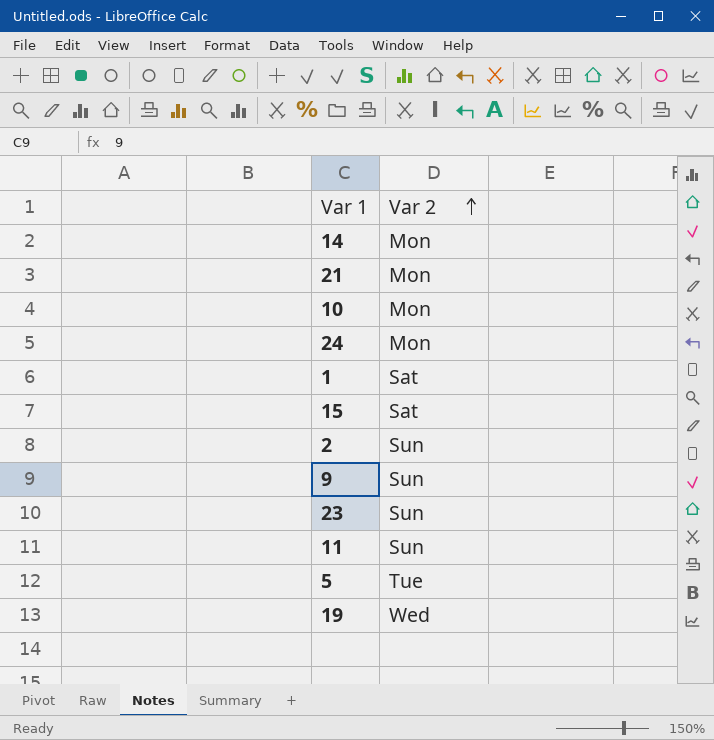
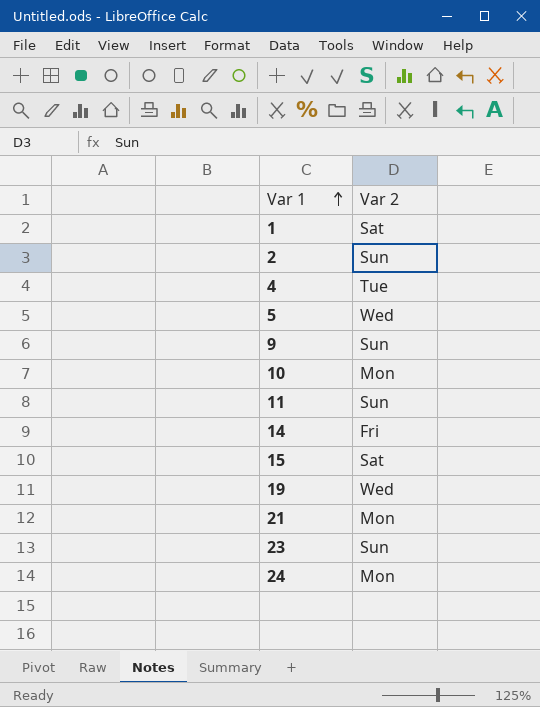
row order: Var 2 ascending -> Var 1 ascending
row 4: none -> Tue
5 | Var 2: Tue -> Wed
14 | Var 2: Mon -> Fri

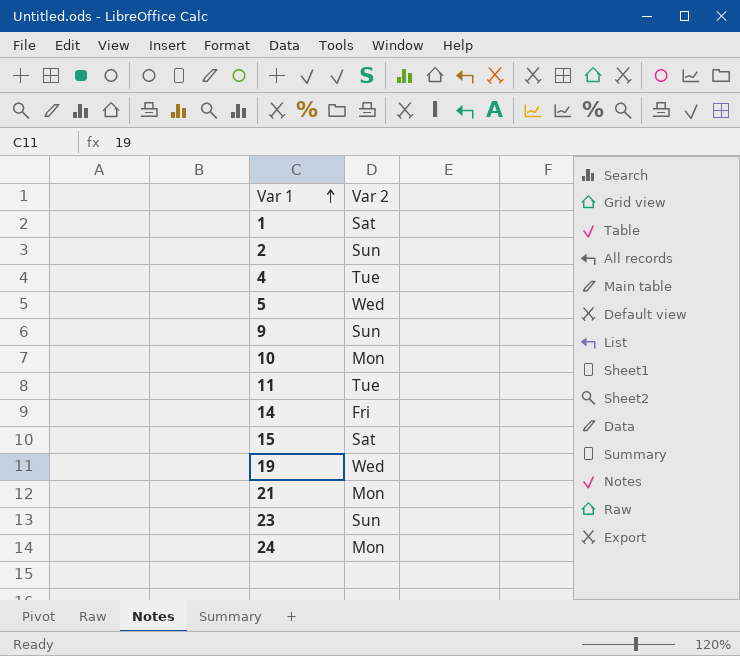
11 | Var 2: Sun -> Tue

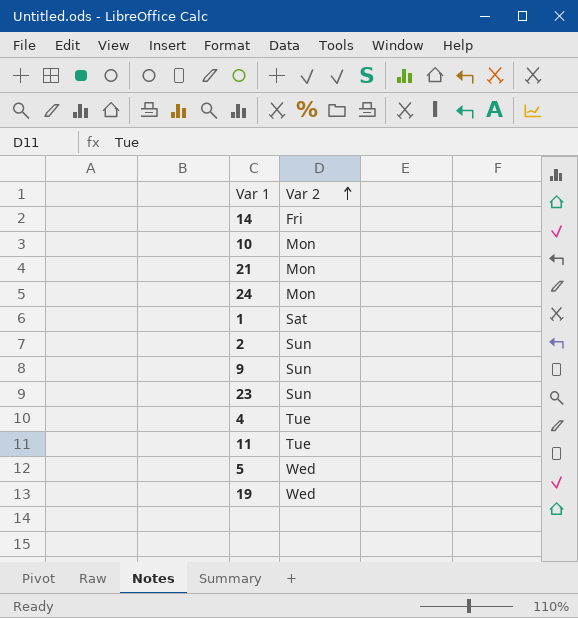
row order: Var 1 ascending -> Var 2 ascending
row 15: Sat -> none

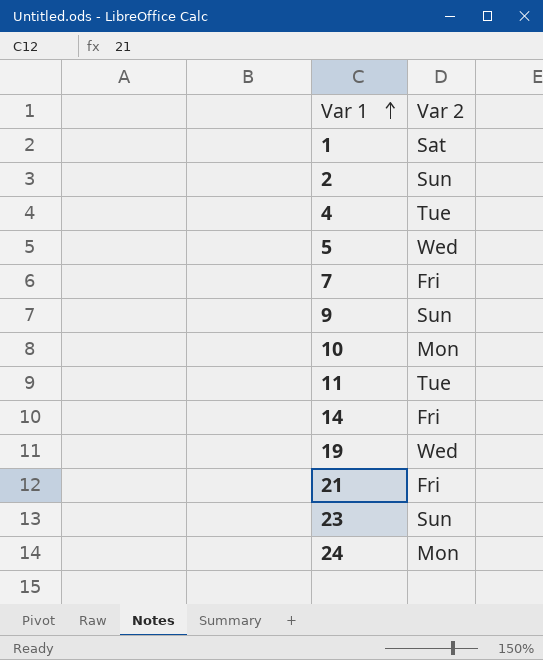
row order: Var 2 ascending -> Var 1 ascending
row 7: none -> Fri
21 | Var 2: Mon -> Fri

